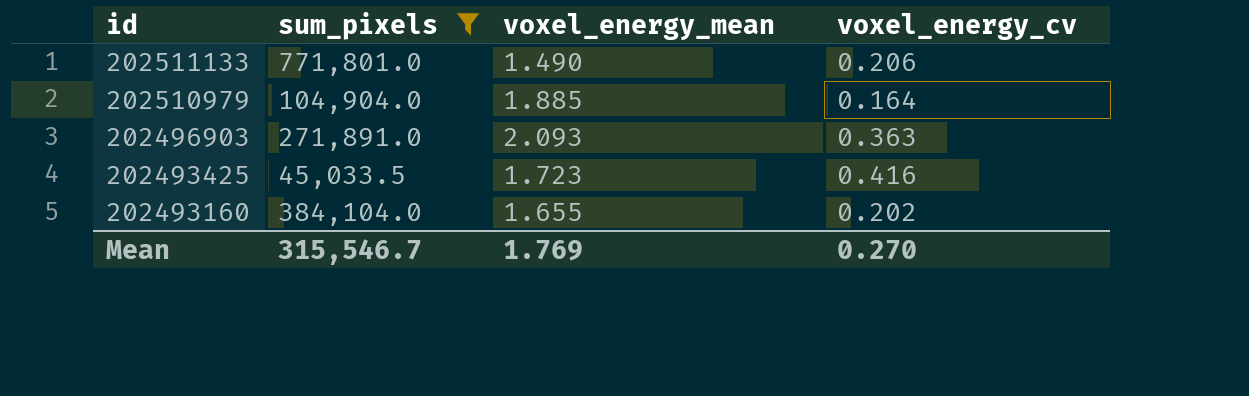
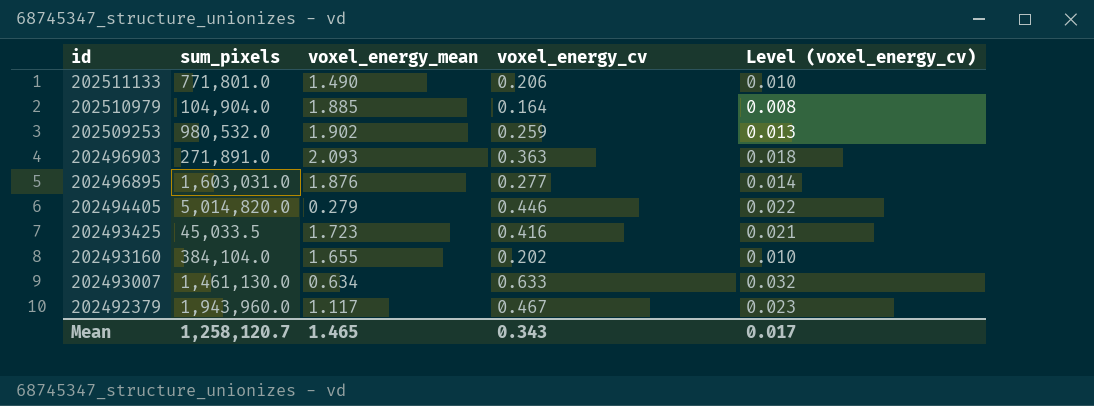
filter: sum_pixels <= 771,801.0 -> none
column Level (voxel_energy_cv) | formula: none -> [voxel_energy_cv] * 0.05
Mean | sum_pixels: 315,546.7 -> 1,258,120.7
Mean | voxel_energy_mean: 1.769 -> 1.465
Mean | voxel_energy_cv: 0.270 -> 0.343

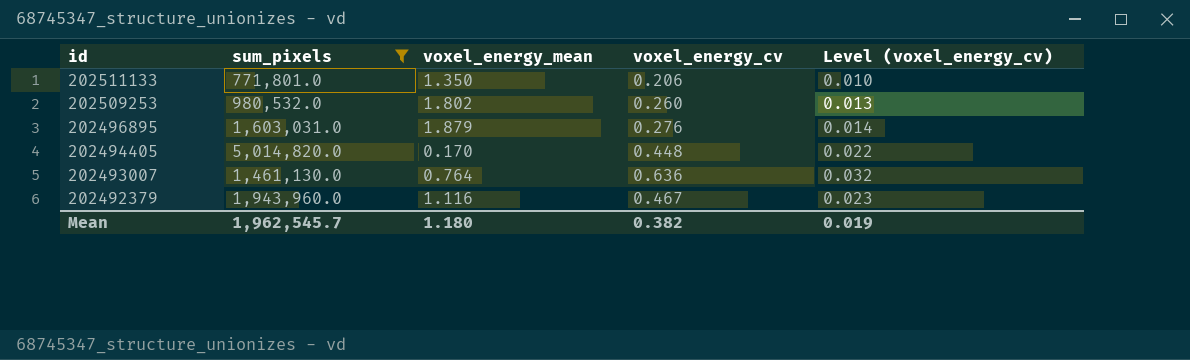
filter: none -> sum_pixels >= 771,801.0
202511133 | voxel_energy_mean: 1.490 -> 1.350
202509253 | voxel_energy_mean: 1.902 -> 1.802
202509253 | voxel_energy_cv: 0.259 -> 0.260
202496895 | voxel_energy_mean: 1.876 -> 1.879
202496895 | voxel_energy_cv: 0.277 -> 0.276
202494405 | voxel_energy_mean: 0.279 -> 0.170
202494405 | voxel_energy_cv: 0.446 -> 0.448
202493007 | voxel_energy_mean: 0.634 -> 0.764
202493007 | voxel_energy_cv: 0.633 -> 0.636
202492379 | voxel_energy_mean: 1.117 -> 1.116
Mean | sum_pixels: 1,258,120.7 -> 1,962,545.7
Mean | voxel_energy_mean: 1.465 -> 1.180
Mean | voxel_energy_cv: 0.343 -> 0.382
Mean | Level (voxel_energy_cv): 0.017 -> 0.019

